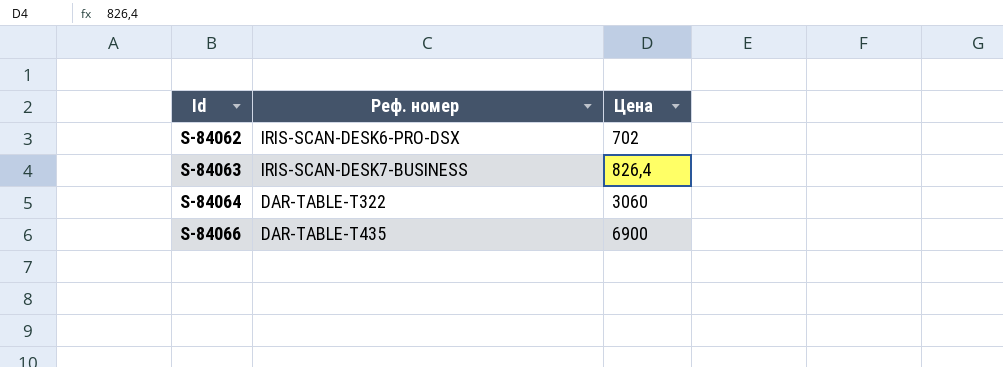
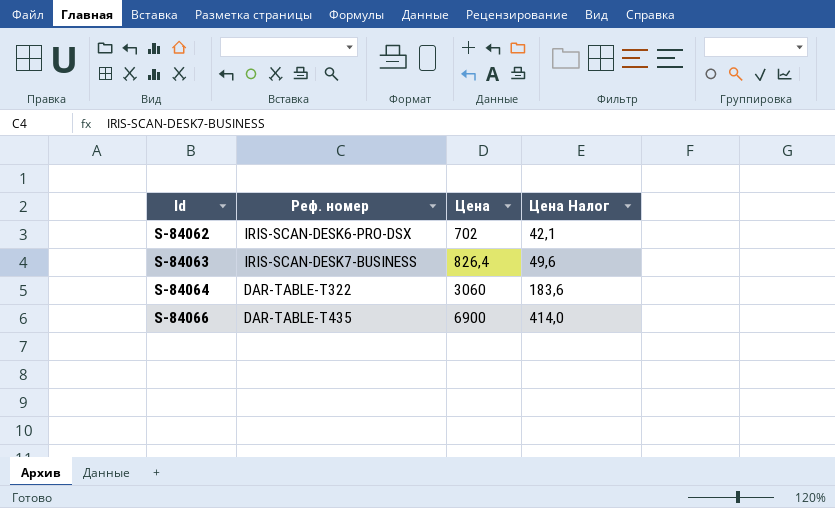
column Цена Налог | formula: none -> [Цена] * 0,06

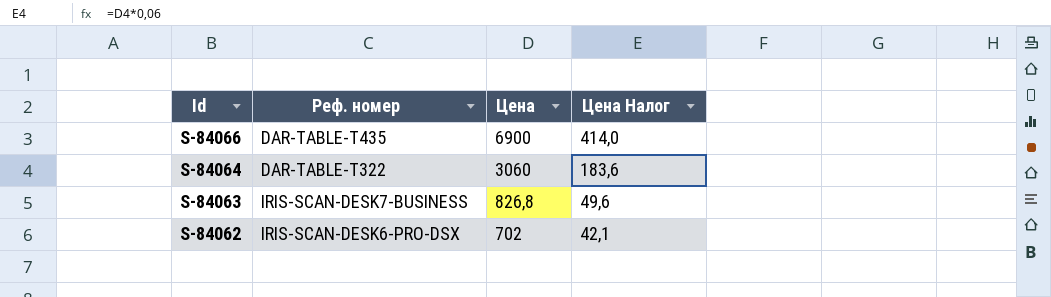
row order: Id ascending -> Id descending
S-84063 | Цена: 826,4 -> 826,8

